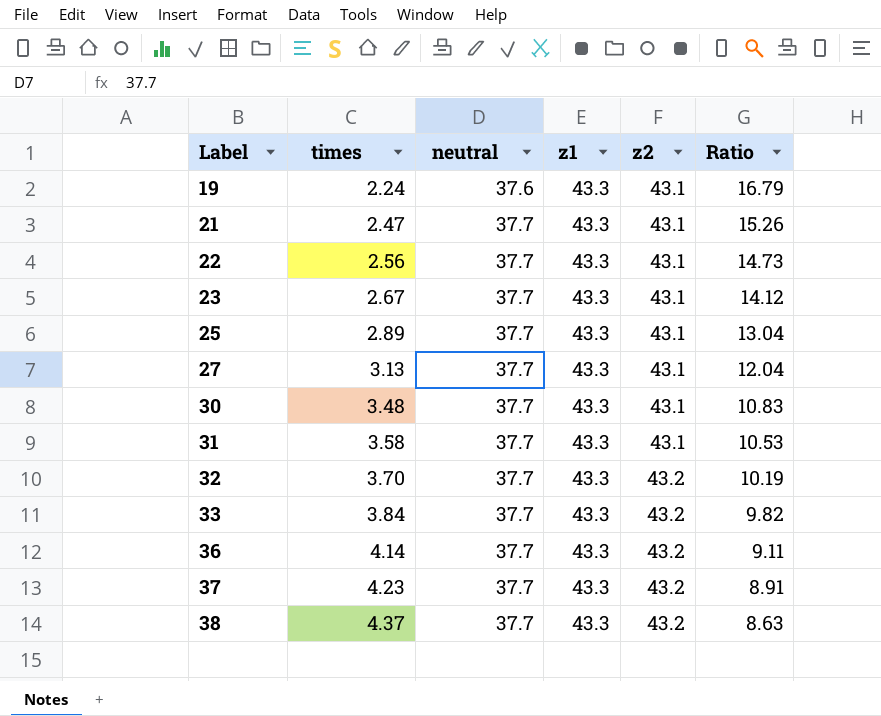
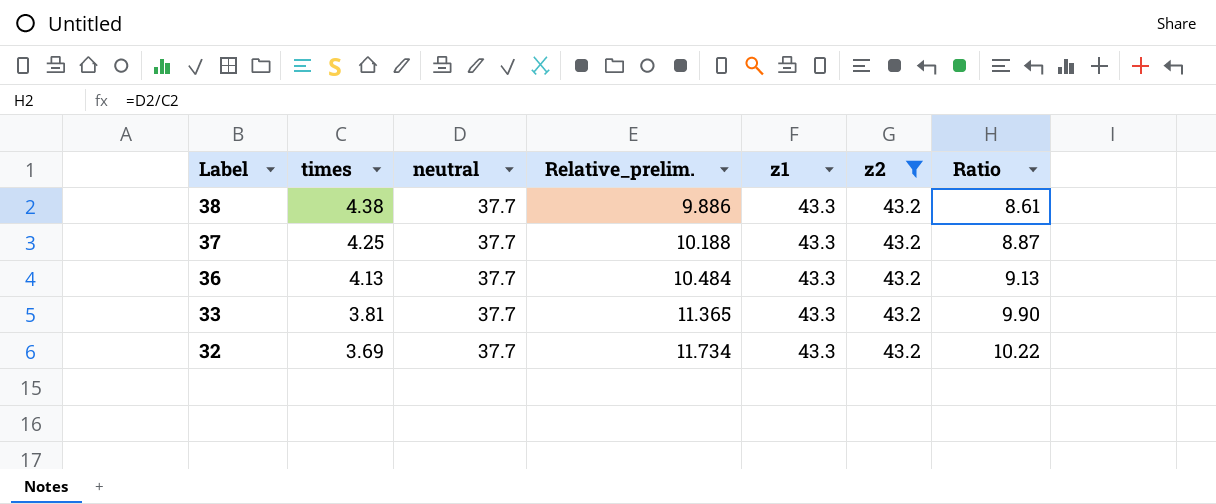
filter: none -> z2 = 43.2
row order: Label ascending -> Label descending
column Relative_prelim. | formula: none -> [z1] / [times]
38 | times: 4.37 -> 4.38
38 | Ratio: 8.63 -> 8.61
37 | times: 4.23 -> 4.25
37 | Ratio: 8.91 -> 8.87
36 | times: 4.14 -> 4.13
36 | Ratio: 9.11 -> 9.13
33 | times: 3.84 -> 3.81
33 | Ratio: 9.82 -> 9.90
32 | times: 3.70 -> 3.69
32 | Ratio: 10.19 -> 10.22

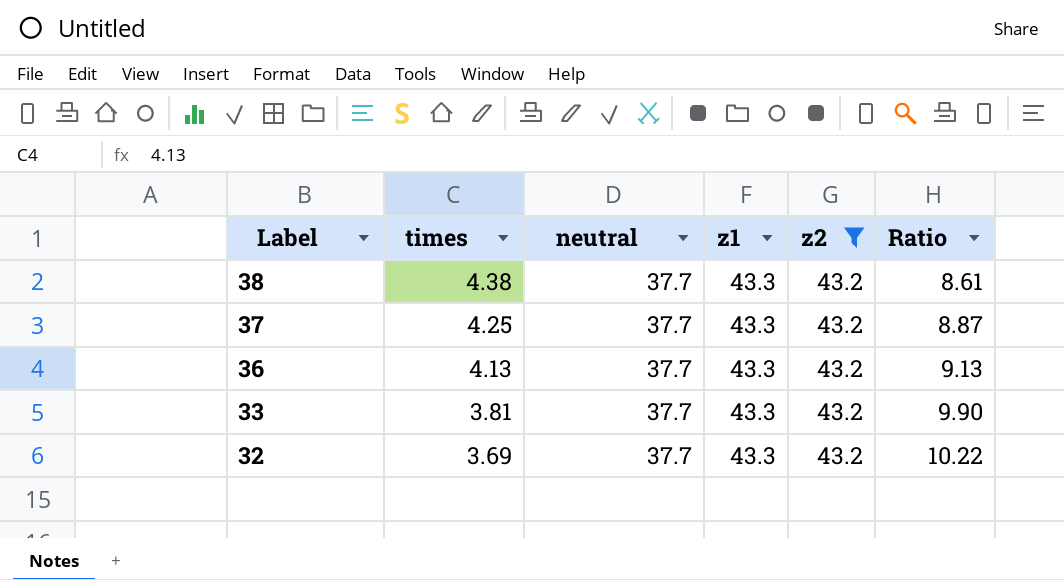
column Relative_prelim. | formula: [z1] / [times] -> none

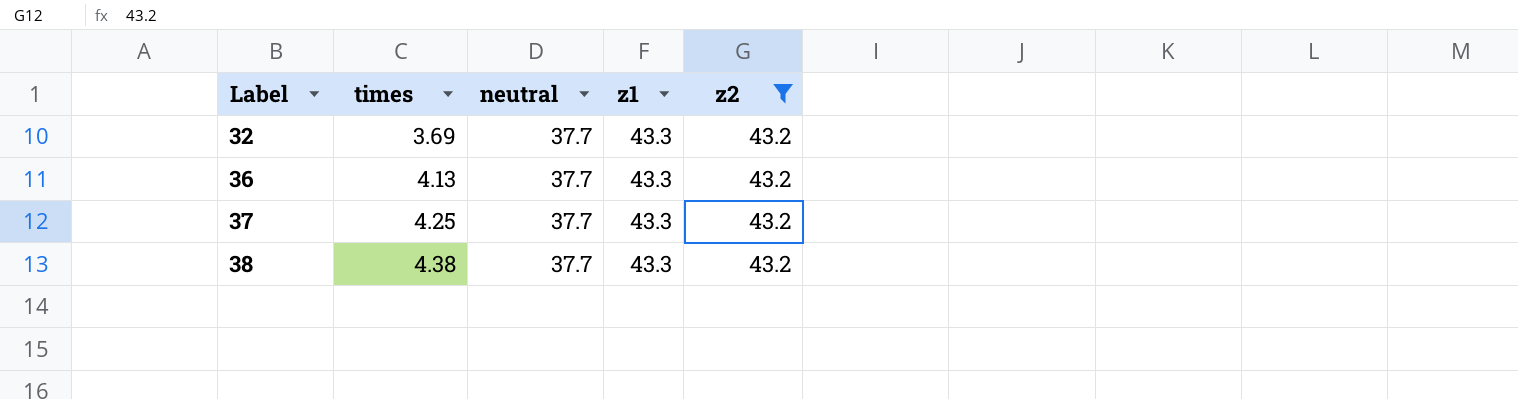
row order: Label descending -> Label ascending
column Ratio | formula: [neutral] / [times] -> none
row 33: 3.81 | 37.7 | 43.3 | 43.2 | 9.90 -> none

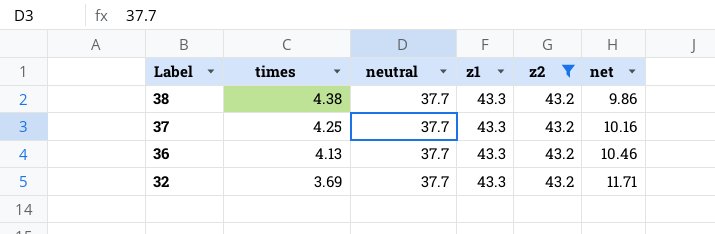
row order: Label ascending -> Label descending
column net | formula: none -> [z2] / [times]

